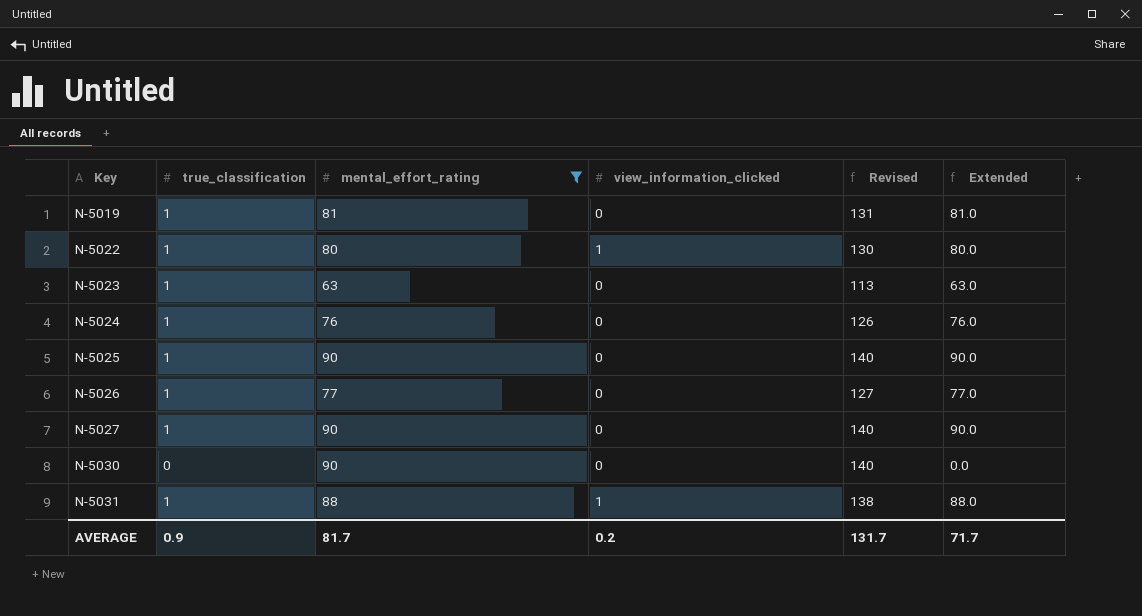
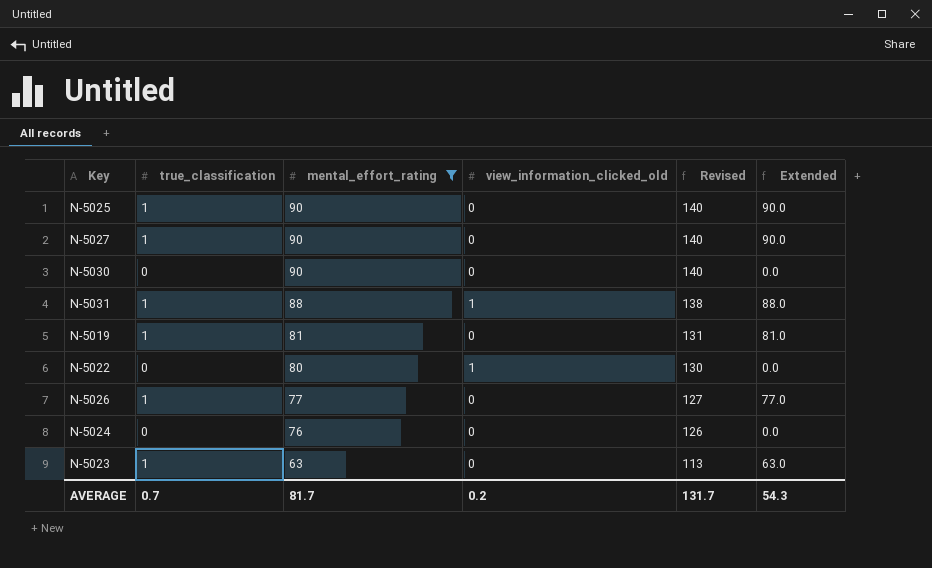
row order: Key ascending -> mental_effort_rating descending
column name: view_information_clicked -> view_information_clicked_old
N-5022 | true_classification: 1 -> 0
N-5022 | Extended: 80.0 -> 0.0
N-5024 | true_classification: 1 -> 0
N-5024 | Extended: 76.0 -> 0.0
AVERAGE | true_classification: 0.9 -> 0.7
AVERAGE | Extended: 71.7 -> 54.3

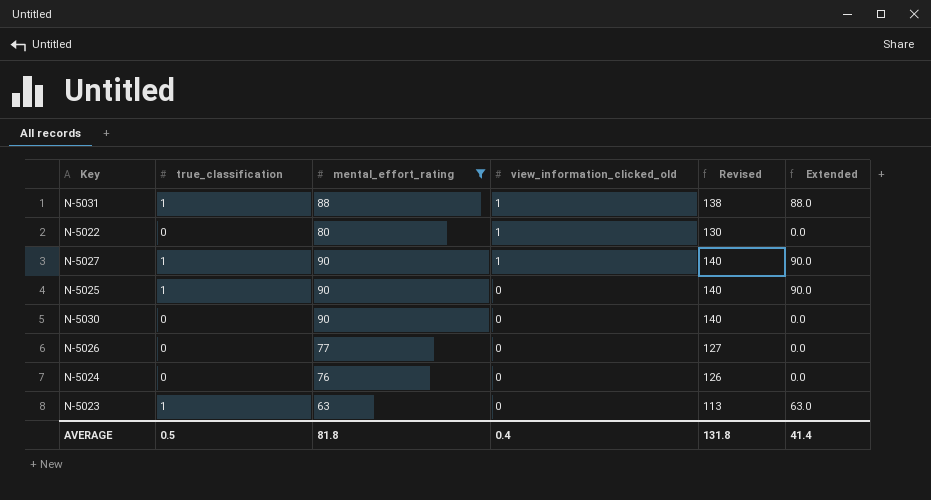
row order: mental_effort_rating descending -> view_information_clicked_old descending
row N-5019: 1 | 81 | 0 | 131 | 81.0 -> none
N-5027 | view_information_clicked_old: 0 -> 1
N-5026 | true_classification: 1 -> 0
N-5026 | Extended: 77.0 -> 0.0
AVERAGE | true_classification: 0.7 -> 0.5
AVERAGE | mental_effort_rating: 81.7 -> 81.8
AVERAGE | view_information_clicked_old: 0.2 -> 0.4
AVERAGE | Revised: 131.7 -> 131.8
AVERAGE | Extended: 54.3 -> 41.4

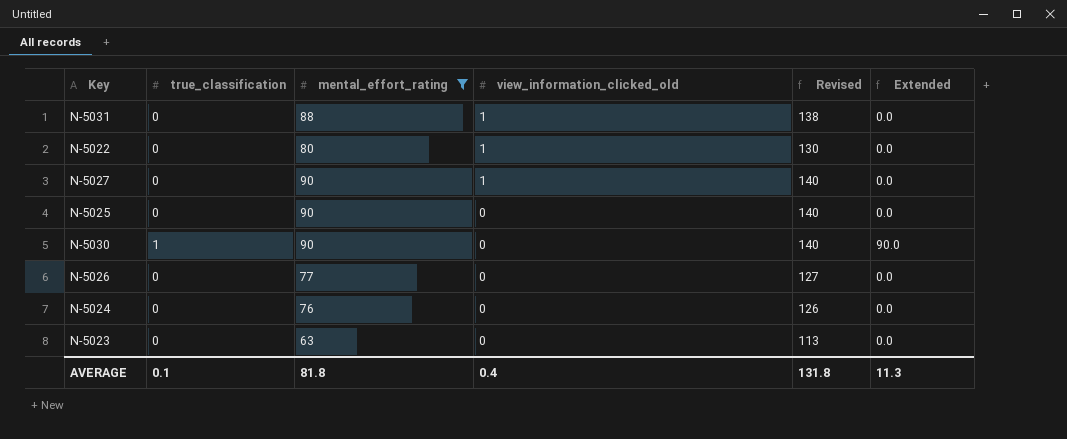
N-5031 | true_classification: 1 -> 0
N-5031 | Extended: 88.0 -> 0.0
N-5027 | true_classification: 1 -> 0
N-5027 | Extended: 90.0 -> 0.0
N-5025 | true_classification: 1 -> 0
N-5025 | Extended: 90.0 -> 0.0
N-5030 | true_classification: 0 -> 1
N-5030 | Extended: 0.0 -> 90.0
N-5023 | true_classification: 1 -> 0
N-5023 | Extended: 63.0 -> 0.0
AVERAGE | true_classification: 0.5 -> 0.1
AVERAGE | Extended: 41.4 -> 11.3

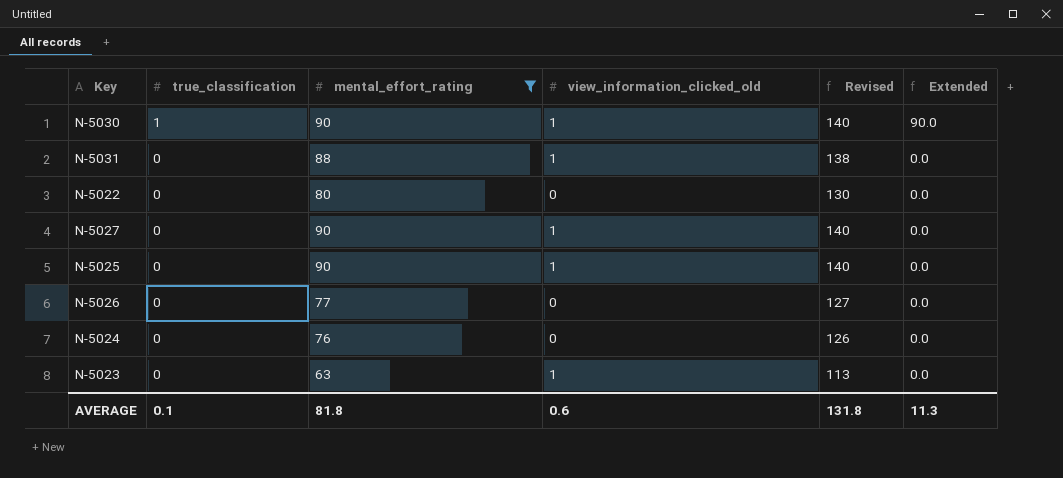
row order: view_information_clicked_old descending -> true_classification descending
N-5030 | view_information_clicked_old: 0 -> 1
N-5022 | view_information_clicked_old: 1 -> 0
N-5025 | view_information_clicked_old: 0 -> 1
N-5023 | view_information_clicked_old: 0 -> 1
AVERAGE | view_information_clicked_old: 0.4 -> 0.6

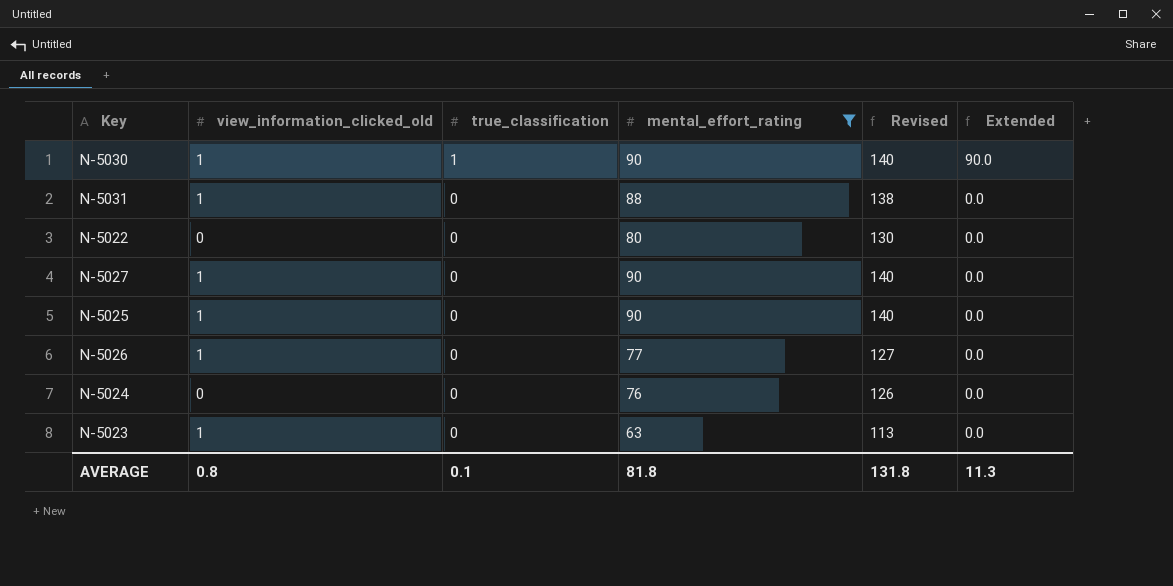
column view_information_clicked_old | position: 4 -> 2
N-5026 | view_information_clicked_old: 0 -> 1
AVERAGE | view_information_clicked_old: 0.6 -> 0.8

